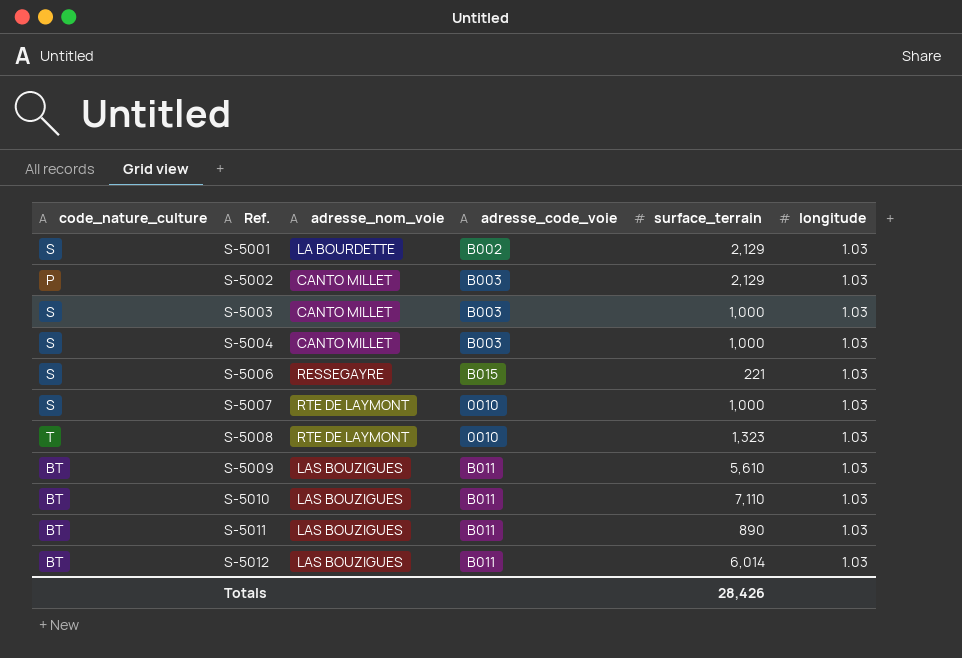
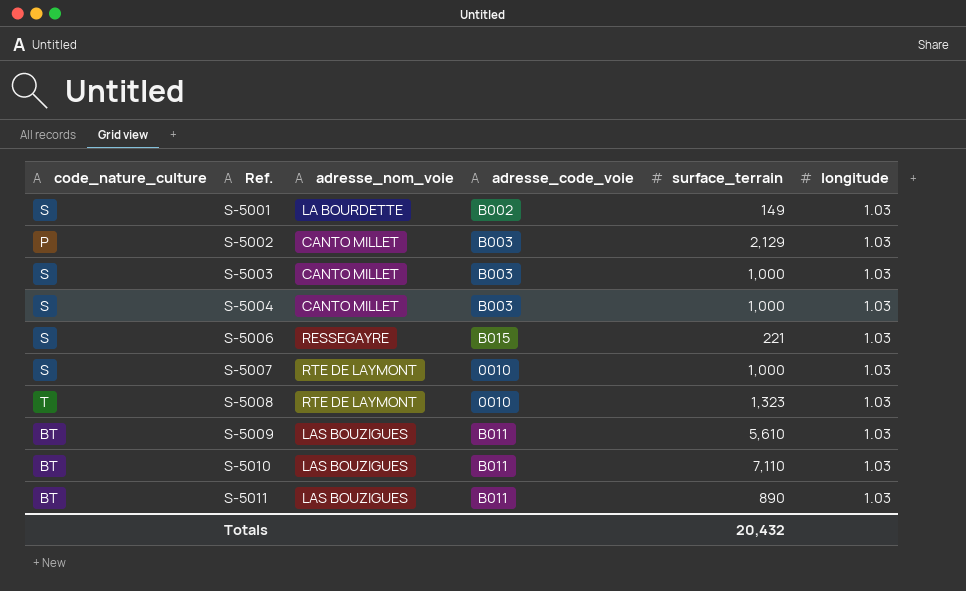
row S-5012: BT | LAS BOUZIGUES | B011 | 6,014 | 1.03 -> none
S-5001 | surface_terrain: 2,129 -> 149
Totals | surface_terrain: 28,426 -> 20,432

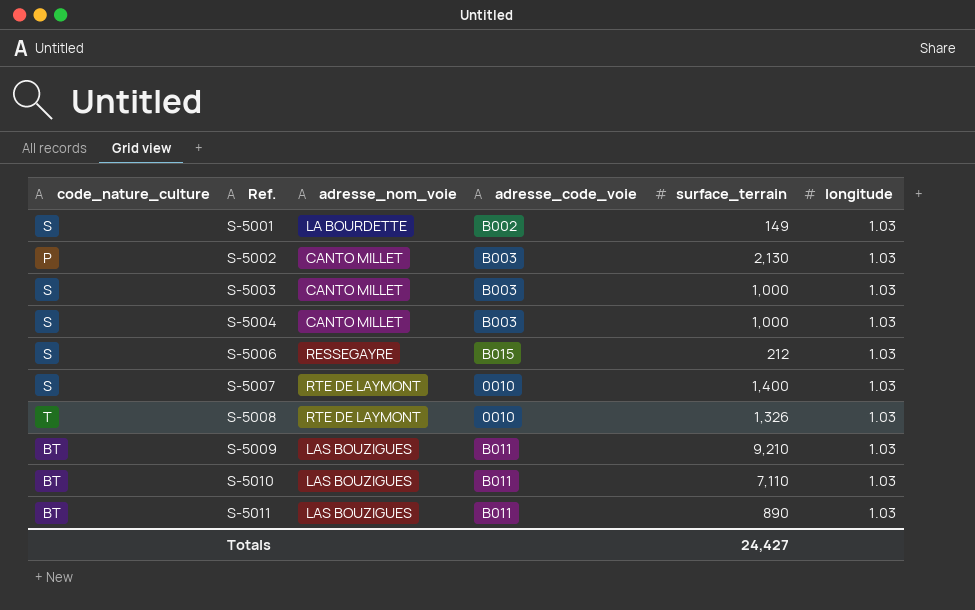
S-5002 | surface_terrain: 2,129 -> 2,130
S-5006 | surface_terrain: 221 -> 212
S-5007 | surface_terrain: 1,000 -> 1,400
S-5008 | surface_terrain: 1,323 -> 1,326
S-5009 | surface_terrain: 5,610 -> 9,210
Totals | surface_terrain: 20,432 -> 24,427

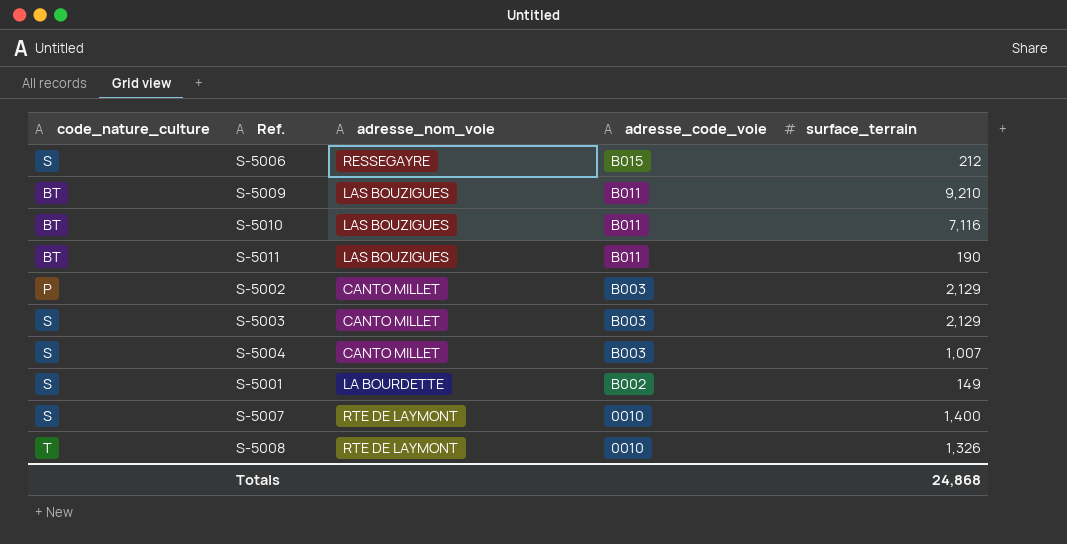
row order: Ref. ascending -> adresse_code_voie descending
column longitude | position: 6 -> none
S-5010 | surface_terrain: 7,110 -> 7,116
S-5011 | surface_terrain: 890 -> 190
S-5002 | surface_terrain: 2,130 -> 2,129
S-5003 | surface_terrain: 1,000 -> 2,129
S-5004 | surface_terrain: 1,000 -> 1,007
Totals | surface_terrain: 24,427 -> 24,868

